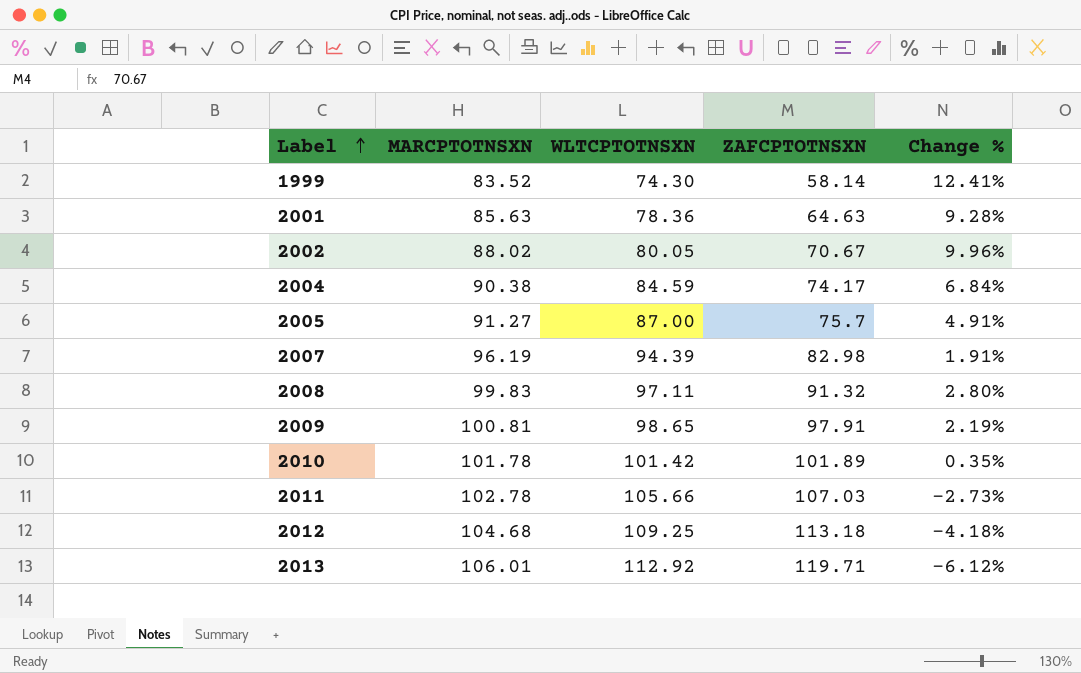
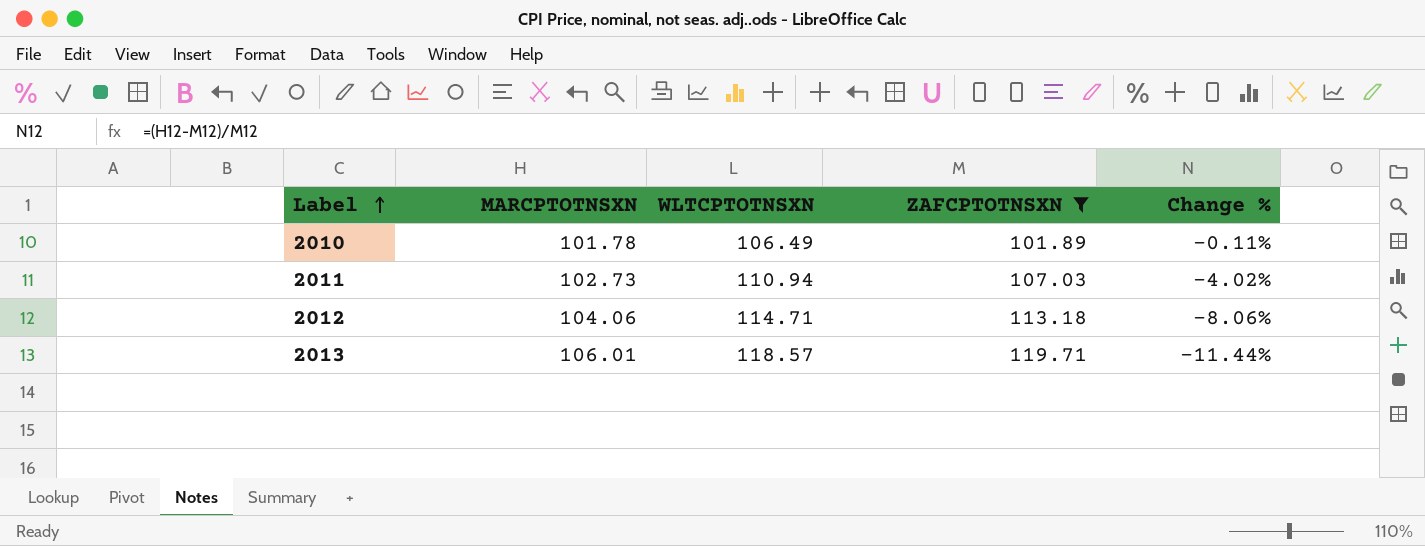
filter: none -> ZAFCPTOTNSXN >= 101.89
column Change % | formula: ([MARCPTOTNSXN] - [WLTCPTOTNSXN]) / [WLTCPTOTNSXN] -> ([MARCPTOTNSXN] - [ZAFCPTOTNSXN]) / [ZAFCPTOTNSXN]
2010 | WLTCPTOTNSXN: 101.42 -> 106.49
2011 | MARCPTOTNSXN: 102.78 -> 102.73
2011 | WLTCPTOTNSXN: 105.66 -> 110.94
2012 | MARCPTOTNSXN: 104.68 -> 104.06
2012 | WLTCPTOTNSXN: 109.25 -> 114.71
2013 | WLTCPTOTNSXN: 112.92 -> 118.57

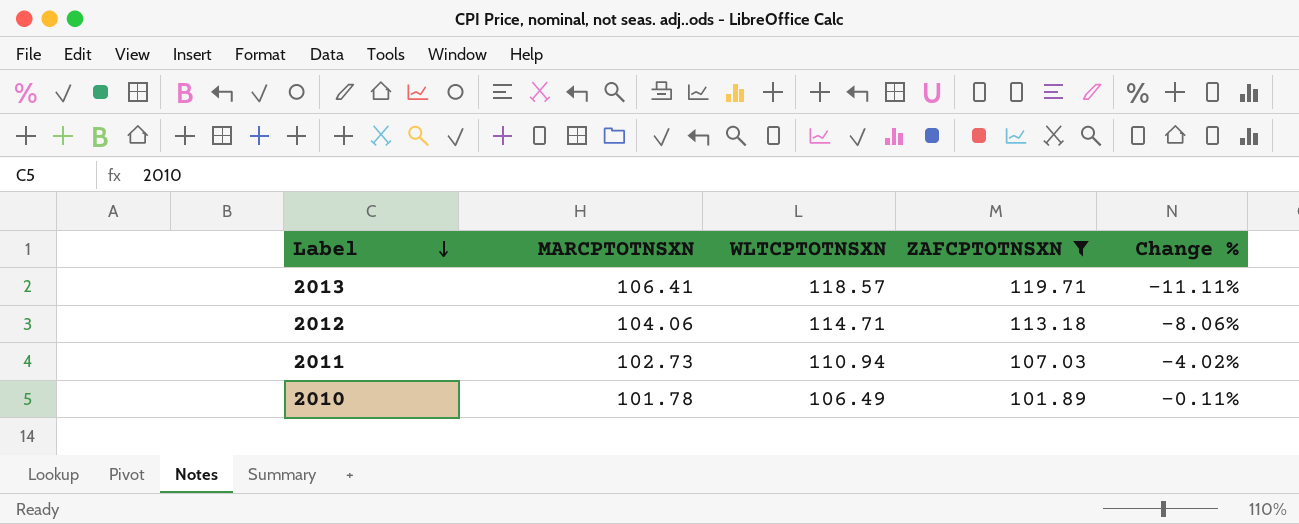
row order: Label ascending -> Label descending
2013 | MARCPTOTNSXN: 106.01 -> 106.41
2013 | Change %: -11.44% -> -11.11%

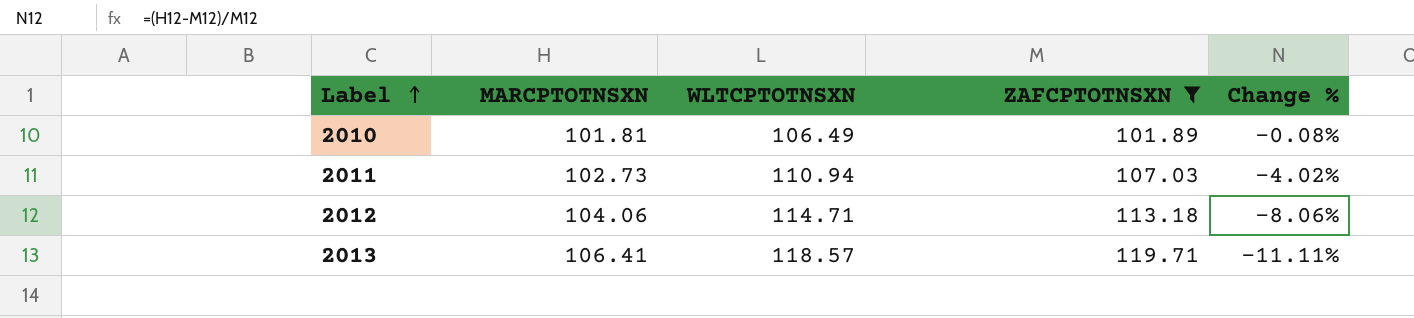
row order: Label descending -> Label ascending
2010 | MARCPTOTNSXN: 101.78 -> 101.81
2010 | Change %: -0.11% -> -0.08%

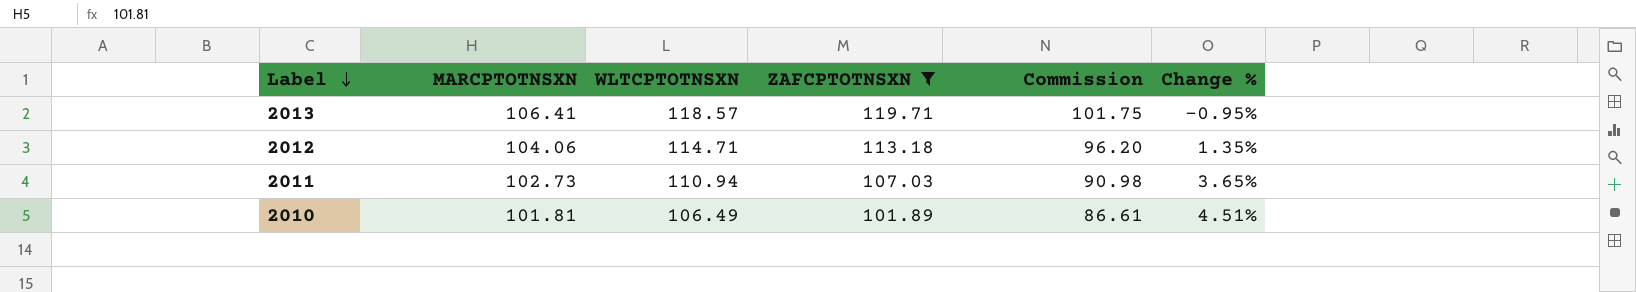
row order: Label ascending -> Label descending
column Commission | formula: none -> [ZAFCPTOTNSXN] * 0.85
column Change % | formula: ([MARCPTOTNSXN] - [ZAFCPTOTNSXN]) / [ZAFCPTOTNSXN] -> ([WLTCPTOTNSXN] - [ZAFCPTOTNSXN]) / [ZAFCPTOTNSXN]

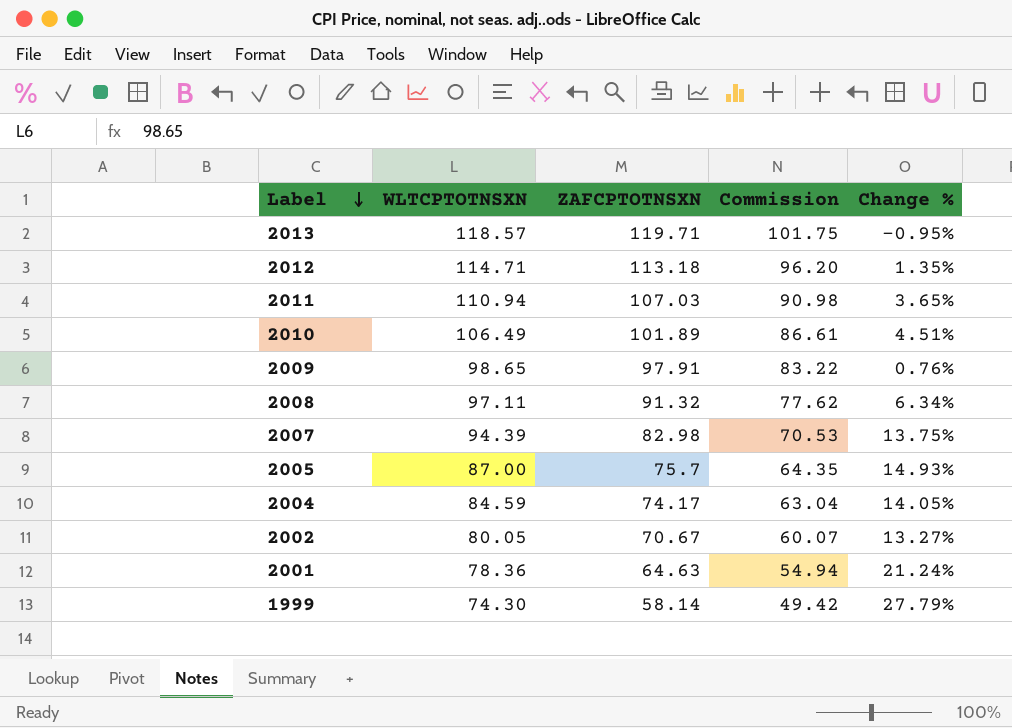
filter: ZAFCPTOTNSXN >= 101.89 -> none
column MARCPTOTNSXN | position: 2 -> none

